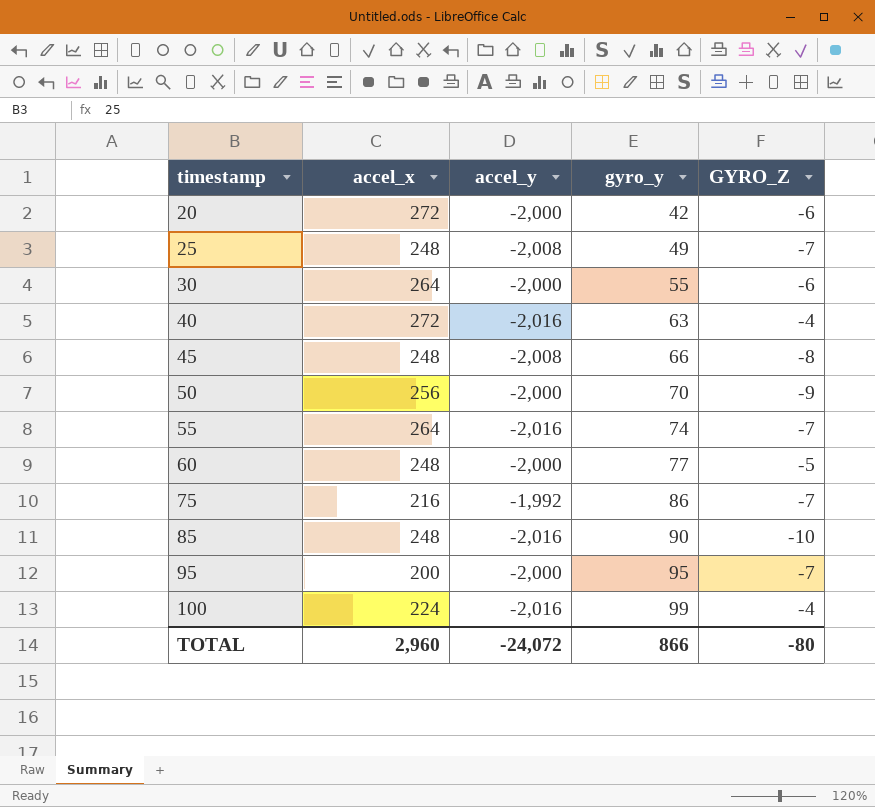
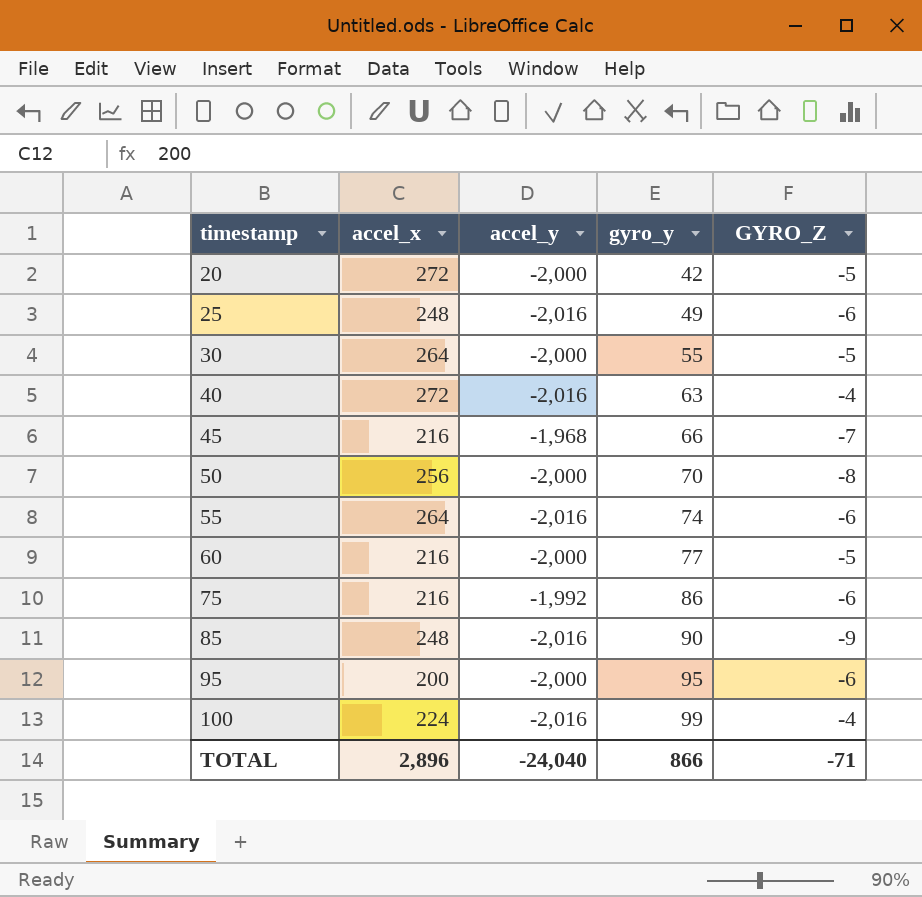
20 | GYRO_Z: -6 -> -5
25 | accel_y: -2,008 -> -2,016
25 | GYRO_Z: -7 -> -6
30 | GYRO_Z: -6 -> -5
45 | accel_x: 248 -> 216
45 | accel_y: -2,008 -> -1,968
45 | GYRO_Z: -8 -> -7
50 | GYRO_Z: -9 -> -8
55 | GYRO_Z: -7 -> -6
60 | accel_x: 248 -> 216
75 | GYRO_Z: -7 -> -6
85 | GYRO_Z: -10 -> -9
95 | GYRO_Z: -7 -> -6
TOTAL | accel_x: 2,960 -> 2,896
TOTAL | accel_y: -24,072 -> -24,040
TOTAL | GYRO_Z: -80 -> -71

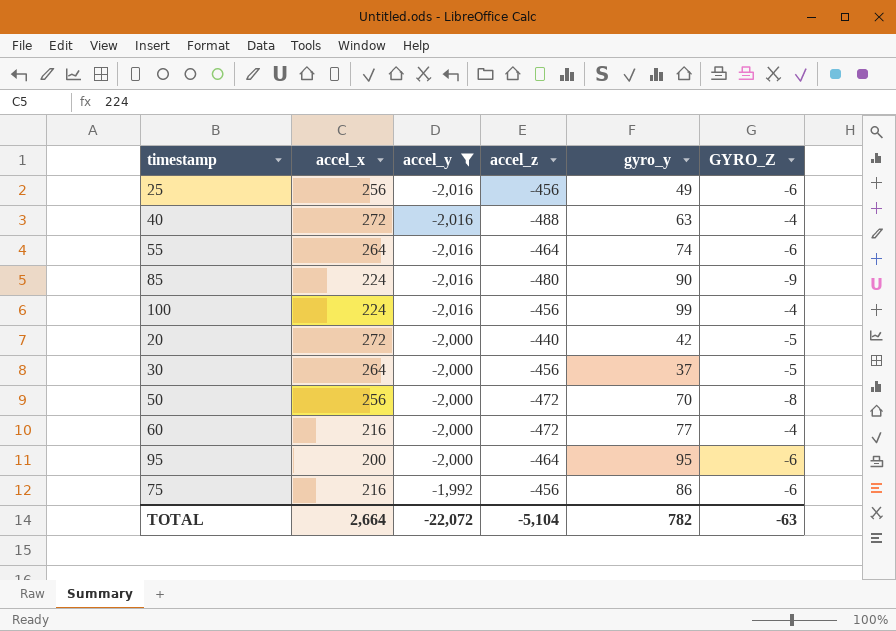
filter: none -> accel_y != -1,968
row order: timestamp ascending -> accel_y ascending
column accel_z | position: none -> 4
25 | accel_x: 248 -> 256
85 | accel_x: 248 -> 224
30 | gyro_y: 55 -> 37
60 | GYRO_Z: -5 -> -4
TOTAL | accel_x: 2,896 -> 2,664
TOTAL | accel_y: -24,040 -> -22,072
TOTAL | gyro_y: 866 -> 782
TOTAL | GYRO_Z: -71 -> -63

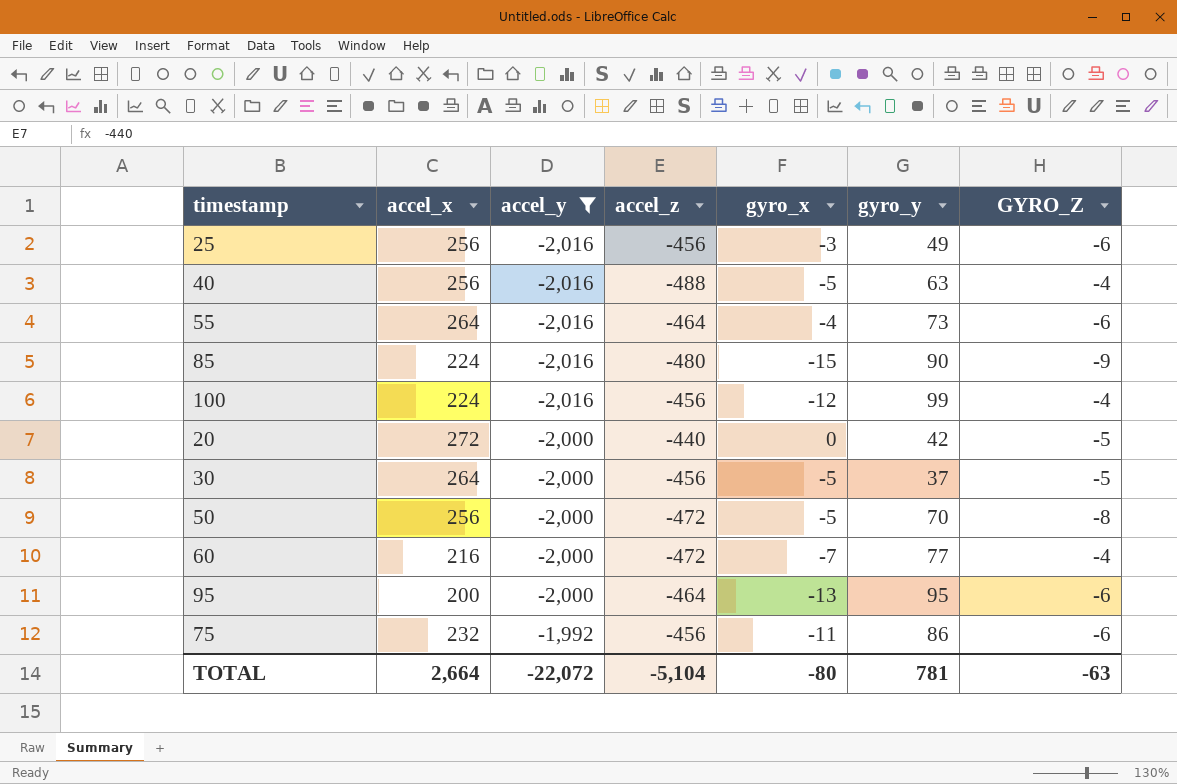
column gyro_x | position: none -> 5
40 | accel_x: 272 -> 256
55 | gyro_y: 74 -> 73
75 | accel_x: 216 -> 232
TOTAL | gyro_y: 782 -> 781

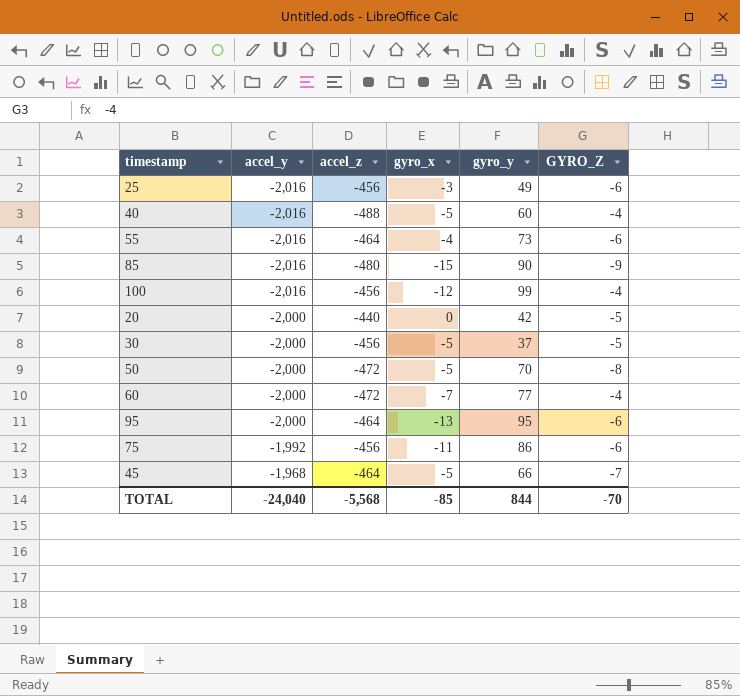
filter: accel_y != -1,968 -> none
column accel_x | position: 2 -> none
40 | gyro_y: 63 -> 60
TOTAL | accel_y: -22,072 -> -24,040
TOTAL | accel_z: -5,104 -> -5,568
TOTAL | gyro_x: -80 -> -85
TOTAL | gyro_y: 781 -> 844
TOTAL | GYRO_Z: -63 -> -70

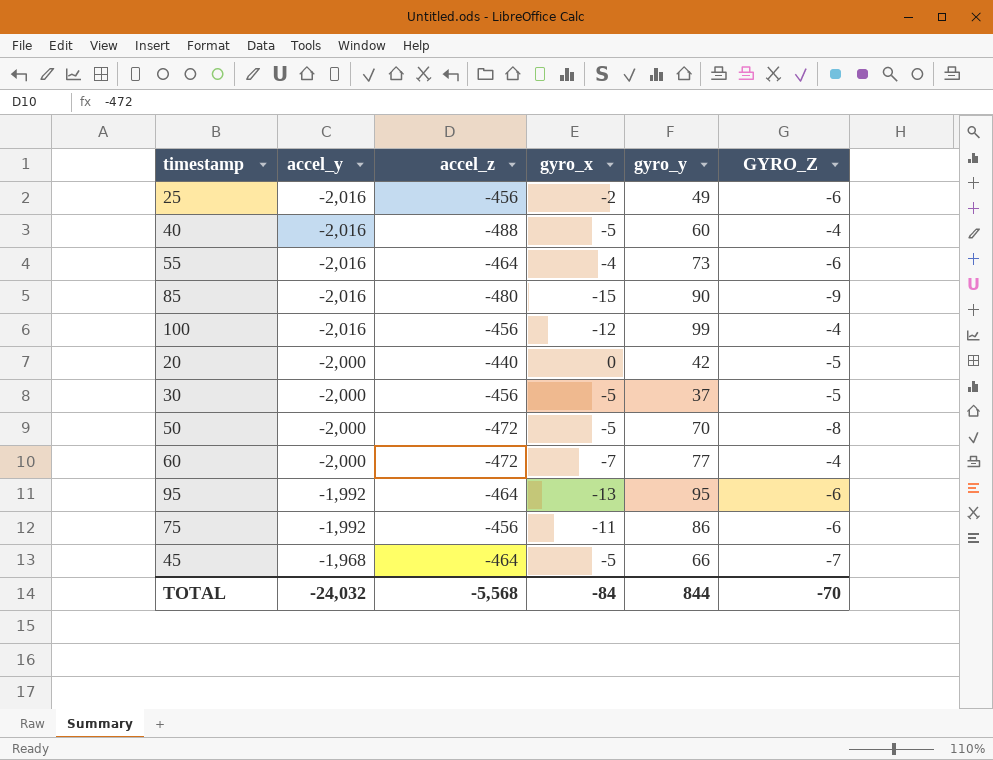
25 | gyro_x: -3 -> -2
95 | accel_y: -2,000 -> -1,992
TOTAL | accel_y: -24,040 -> -24,032
TOTAL | gyro_x: -85 -> -84

